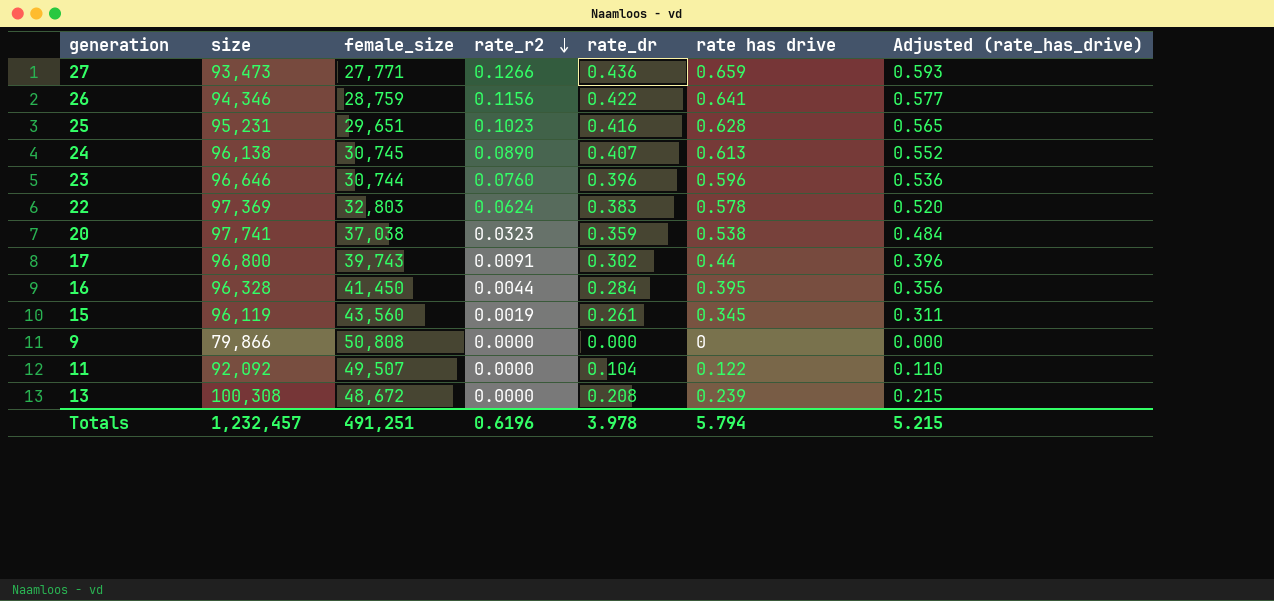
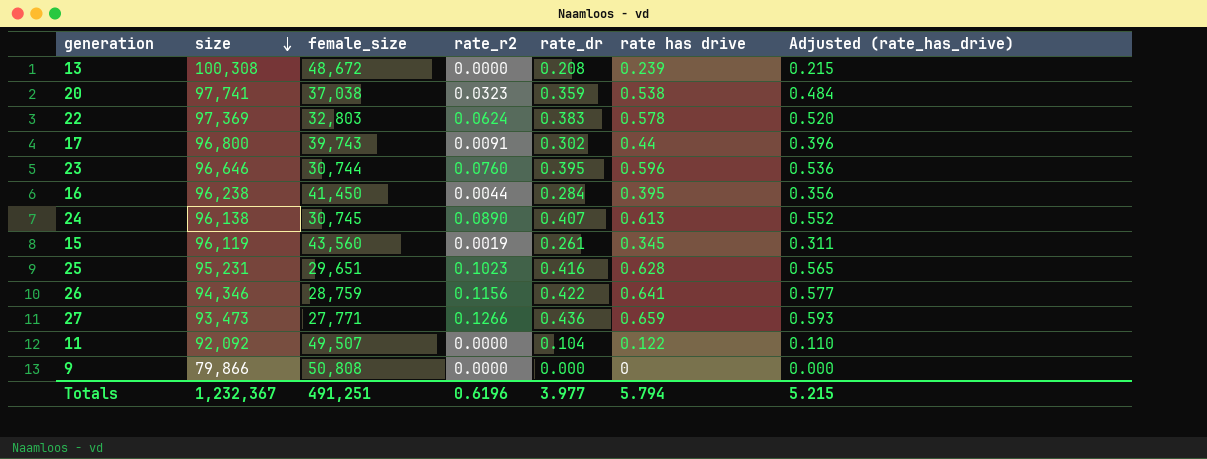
row order: rate_r2 descending -> size descending
23 | rate_dr: 0.396 -> 0.395
16 | size: 96,328 -> 96,238
Totals | size: 1,232,457 -> 1,232,367
Totals | rate_dr: 3.978 -> 3.977

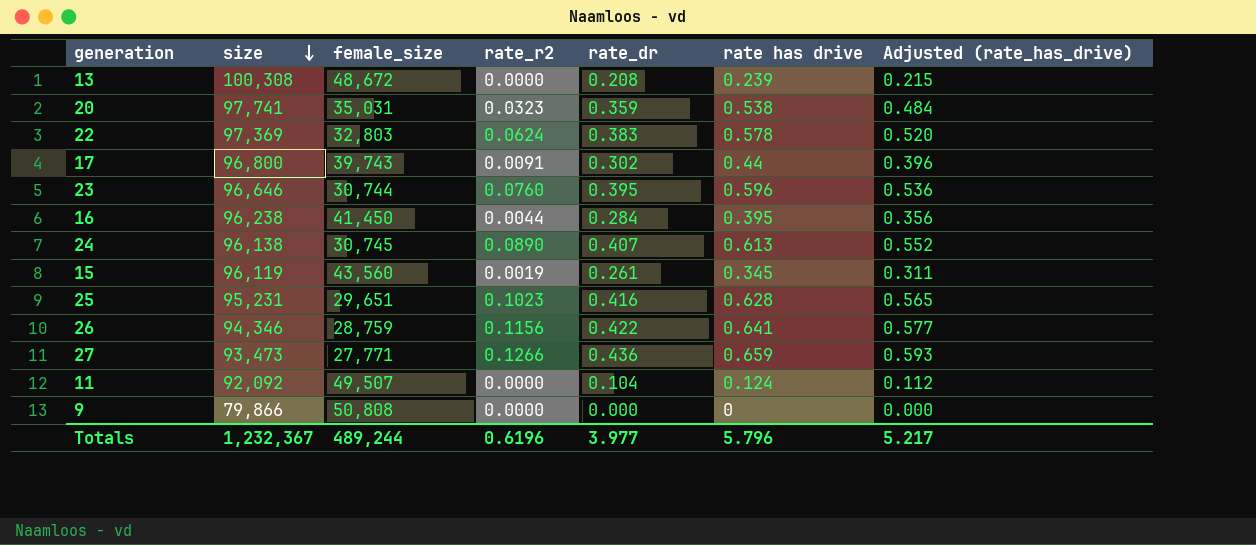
20 | female_size: 37,038 -> 35,031
11 | rate has drive: 0.122 -> 0.124
11 | Adjusted (rate_has_drive): 0.110 -> 0.112
Totals | female_size: 491,251 -> 489,244
Totals | rate has drive: 5.794 -> 5.796
Totals | Adjusted (rate_has_drive): 5.215 -> 5.217

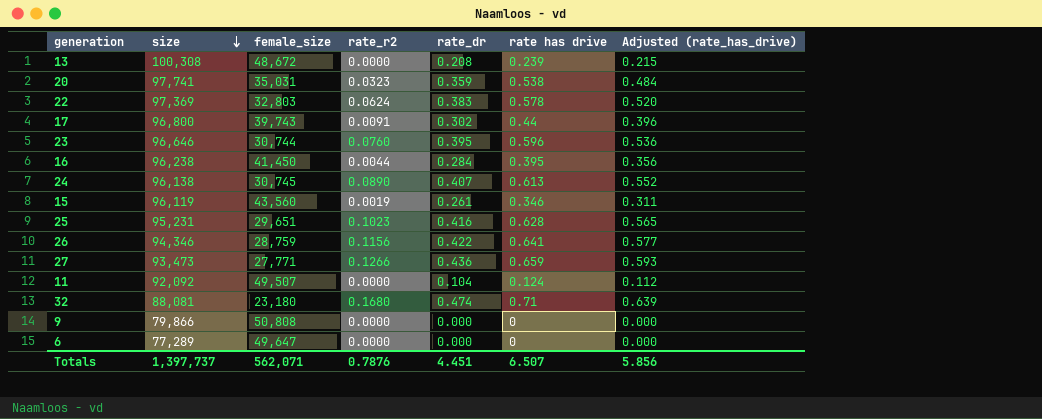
15 | rate has drive: 0.345 -> 0.346
row 32: none -> 88,081 | 23,180 | 0.1680 | 0.474 | 0.71 | 0.639
row 6: none -> 77,289 | 49,647 | 0.0000 | 0.000 | 0 | 0.000
Totals | size: 1,232,367 -> 1,397,737
Totals | female_size: 489,244 -> 562,071
Totals | rate_r2: 0.6196 -> 0.7876
Totals | rate_dr: 3.977 -> 4.451
Totals | rate has drive: 5.796 -> 6.507
Totals | Adjusted (rate_has_drive): 5.217 -> 5.856

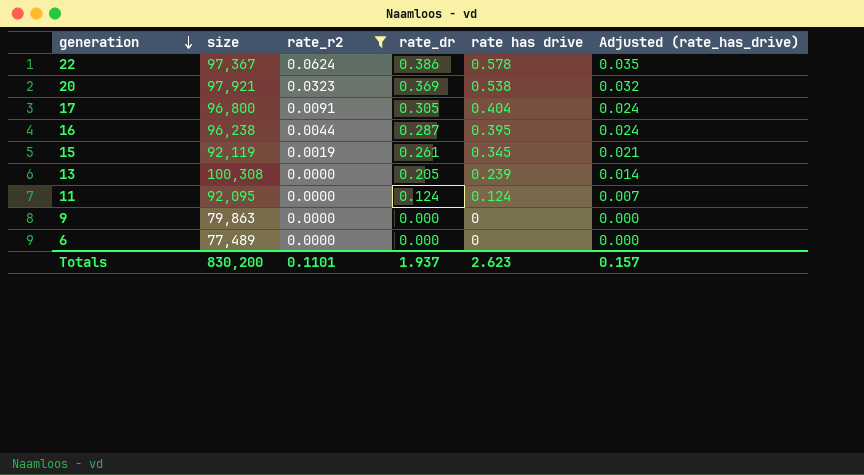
filter: none -> rate_r2 <= 0.0624
row order: size descending -> generation descending
column female_size | position: 3 -> none
column Adjusted (rate_has_drive) | formula: [rate has drive] * 0.9 -> [rate has drive] * 0.06
22 | size: 97,369 -> 97,367
22 | rate_dr: 0.383 -> 0.386
20 | size: 97,741 -> 97,921
20 | rate_dr: 0.359 -> 0.369
17 | rate_dr: 0.302 -> 0.305
17 | rate has drive: 0.44 -> 0.404
16 | rate_dr: 0.284 -> 0.287
15 | size: 96,119 -> 92,119
15 | rate has drive: 0.346 -> 0.345
13 | rate_dr: 0.208 -> 0.205
11 | size: 92,092 -> 92,095
11 | rate_dr: 0.104 -> 0.124
9 | size: 79,866 -> 79,863
6 | size: 77,289 -> 77,489
Totals | size: 1,397,737 -> 830,200
Totals | rate_r2: 0.7876 -> 0.1101
Totals | rate_dr: 4.451 -> 1.937
Totals | rate has drive: 6.507 -> 2.623
Totals | Adjusted (rate_has_drive): 5.856 -> 0.157

